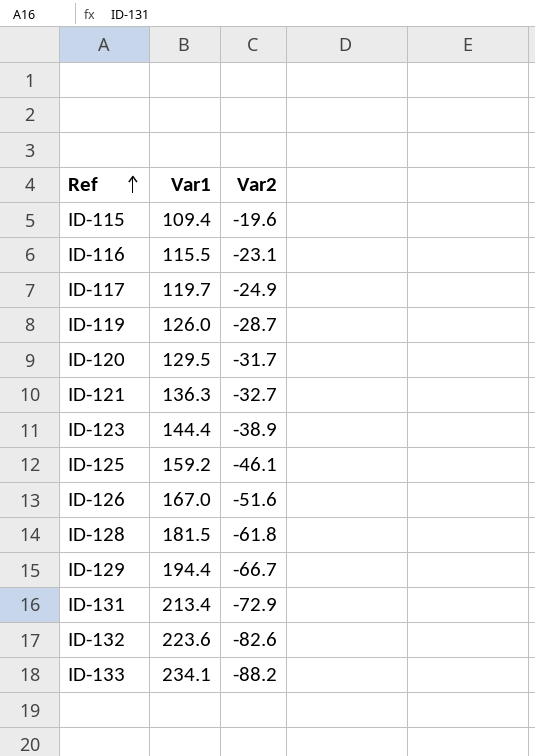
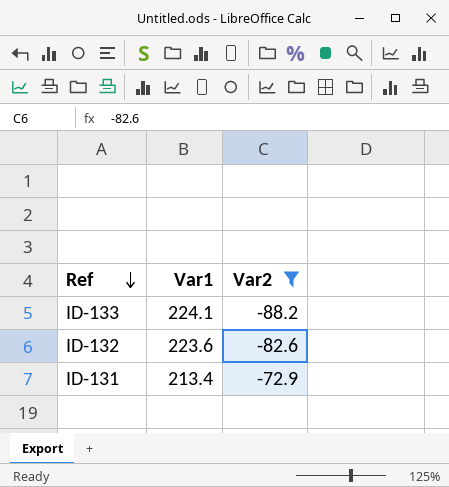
filter: none -> Var2 <= -72.9
row order: Ref ascending -> Ref descending
ID-133 | Var1: 234.1 -> 224.1

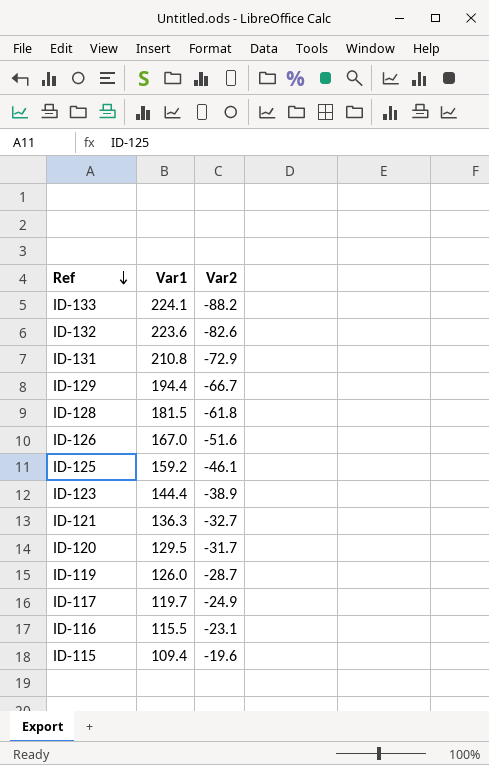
filter: Var2 <= -72.9 -> none
ID-131 | Var1: 213.4 -> 210.8

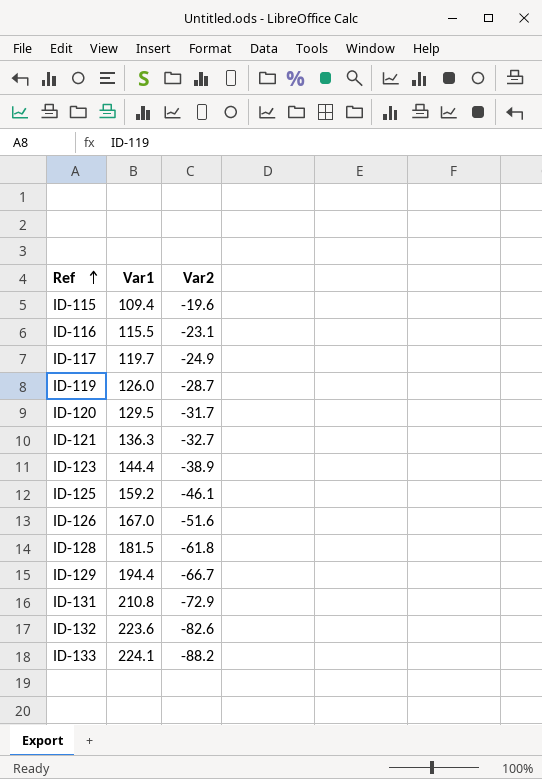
row order: Ref descending -> Ref ascending

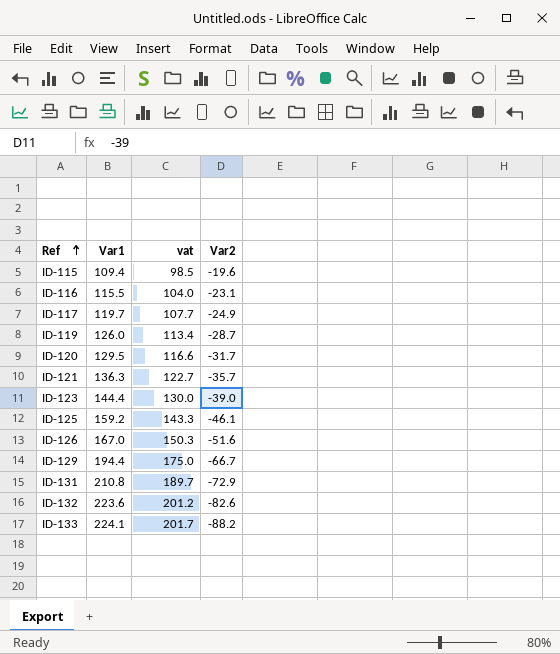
column vat | formula: none -> [Var1] * 0.9
row ID-128: 181.5 | -61.8 -> none
ID-121 | Var2: -32.7 -> -35.7
ID-123 | Var2: -38.9 -> -39.0

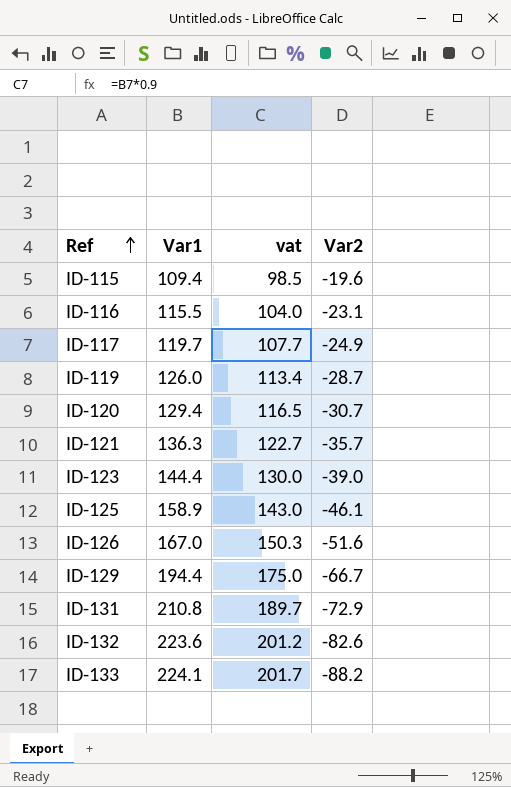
ID-120 | Var1: 129.5 -> 129.4
ID-120 | vat: 116.6 -> 116.5
ID-120 | Var2: -31.7 -> -30.7
ID-125 | Var1: 159.2 -> 158.9
ID-125 | vat: 143.3 -> 143.0

